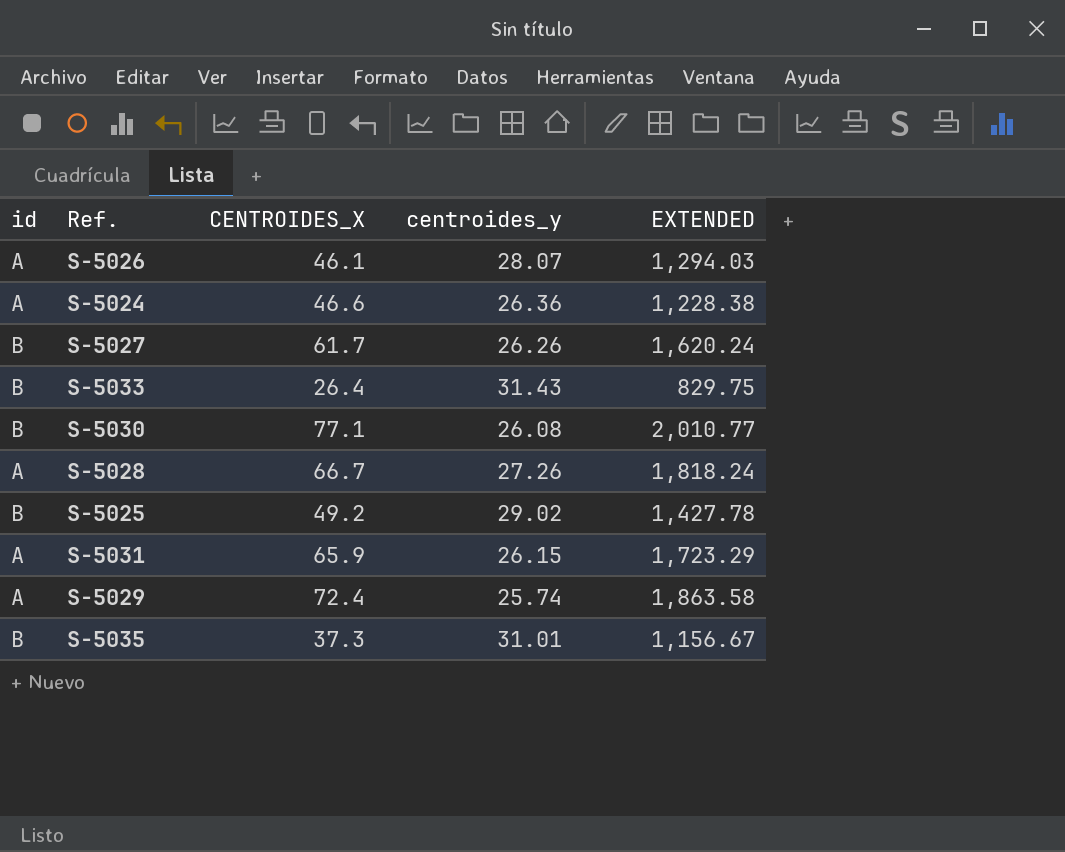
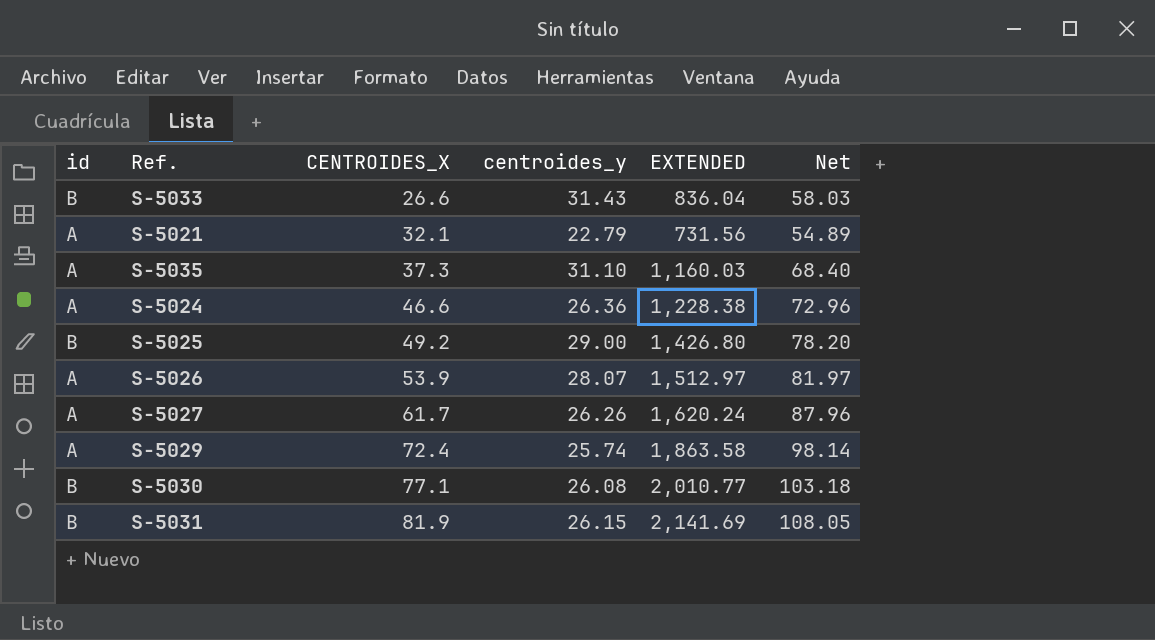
row order: none -> CENTROIDES_X ascending
column Net | formula: none -> [CENTROIDES_X] + [centroides_y]
row S-5028: A | 66.7 | 27.26 | 1,818.24 -> none
S-5033 | CENTROIDES_X: 26.4 -> 26.6
S-5033 | EXTENDED: 829.75 -> 836.04
row S-5021: none -> A | 32.1 | 22.79 | 731.56 | 54.89
S-5035 | id: B -> A
S-5035 | centroides_y: 31.01 -> 31.10
S-5035 | EXTENDED: 1,156.67 -> 1,160.03
S-5025 | centroides_y: 29.02 -> 29.00
S-5025 | EXTENDED: 1,427.78 -> 1,426.80
S-5026 | CENTROIDES_X: 46.1 -> 53.9
S-5026 | EXTENDED: 1,294.03 -> 1,512.97
S-5027 | id: B -> A
S-5031 | id: A -> B
S-5031 | CENTROIDES_X: 65.9 -> 81.9
S-5031 | EXTENDED: 1,723.29 -> 2,141.69

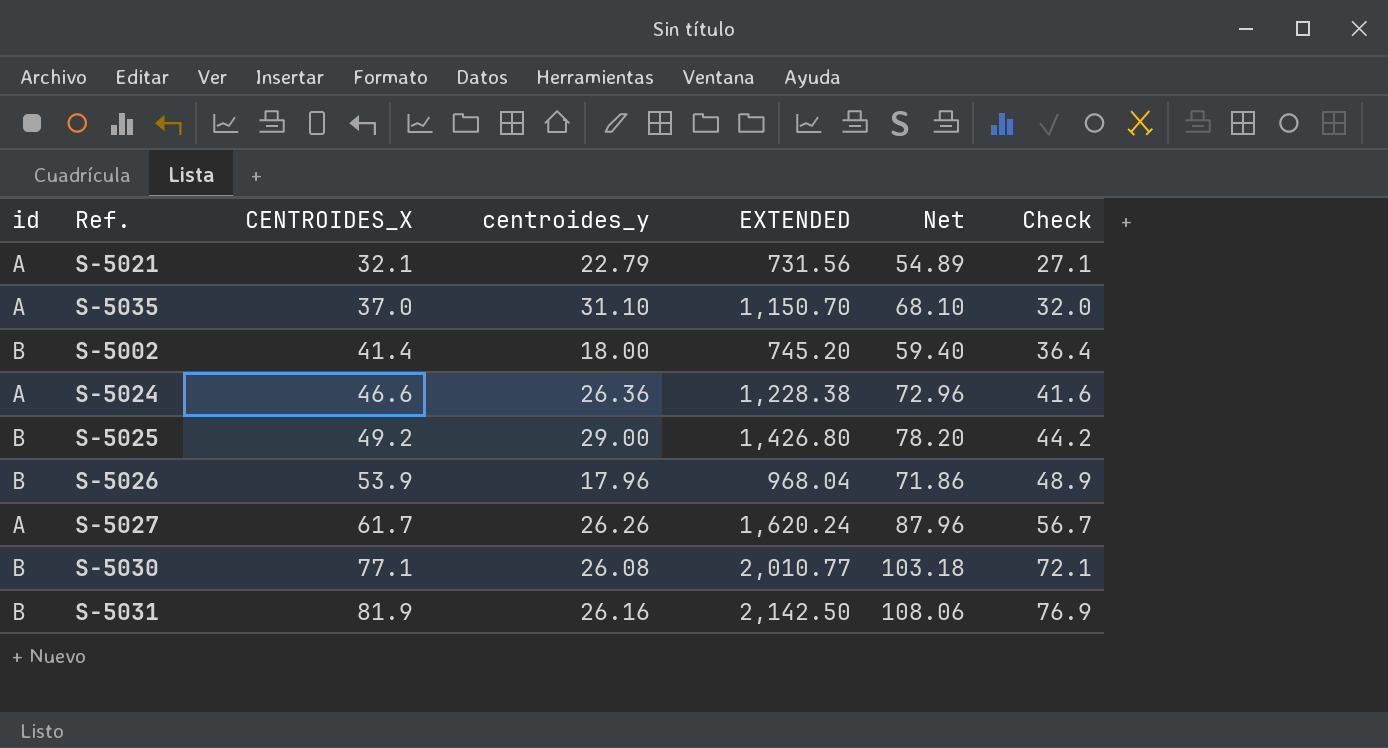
column Check | formula: none -> [CENTROIDES_X] - 5
row S-5033: B | 26.6 | 31.43 | 836.04 | 58.03 -> none
row S-5029: A | 72.4 | 25.74 | 1,863.58 | 98.14 -> none
S-5035 | CENTROIDES_X: 37.3 -> 37.0
S-5035 | EXTENDED: 1,160.03 -> 1,150.70
S-5035 | Net: 68.40 -> 68.10
row S-5002: none -> B | 41.4 | 18.00 | 745.20 | 59.40 | 36.4
S-5026 | id: A -> B
S-5026 | centroides_y: 28.07 -> 17.96
S-5026 | EXTENDED: 1,512.97 -> 968.04
S-5026 | Net: 81.97 -> 71.86
S-5031 | centroides_y: 26.15 -> 26.16
S-5031 | EXTENDED: 2,141.69 -> 2,142.50
S-5031 | Net: 108.05 -> 108.06

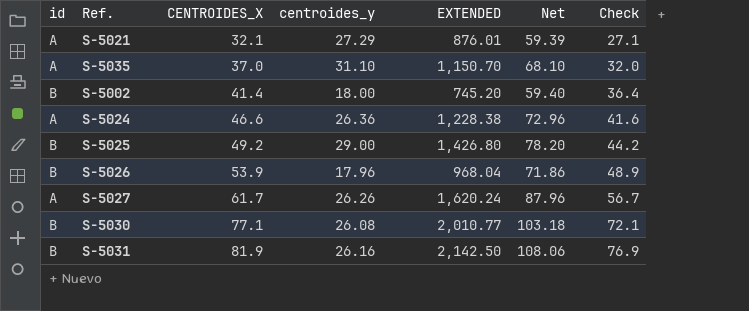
S-5021 | centroides_y: 22.79 -> 27.29
S-5021 | EXTENDED: 731.56 -> 876.01
S-5021 | Net: 54.89 -> 59.39

